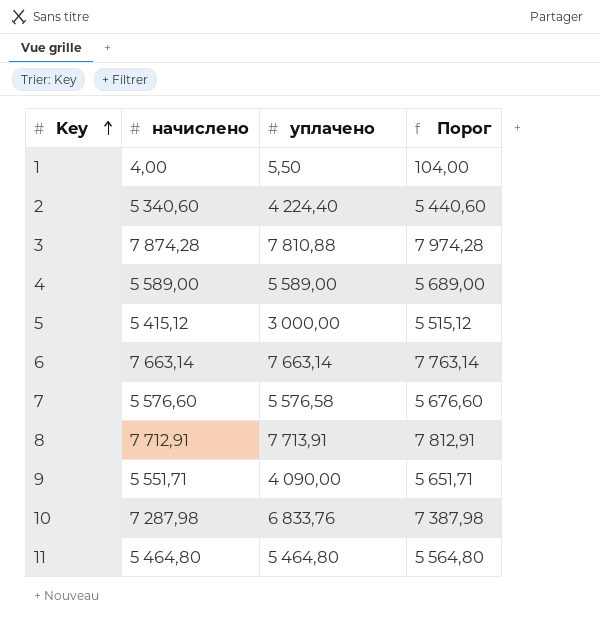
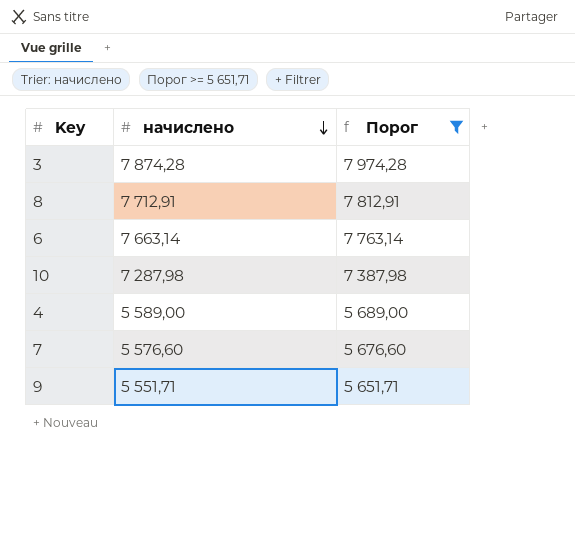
filter: none -> Порог >= 5 651,71
row order: Key ascending -> начислено descending
column уплачено | position: 3 -> none

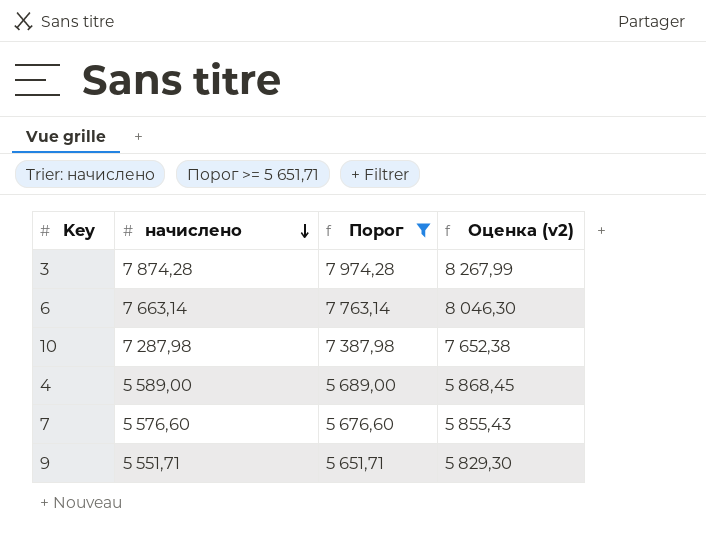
column Оценка (v2) | formula: none -> [начислено] * 1,05
row 8: 7 712,91 | 7 812,91 -> none

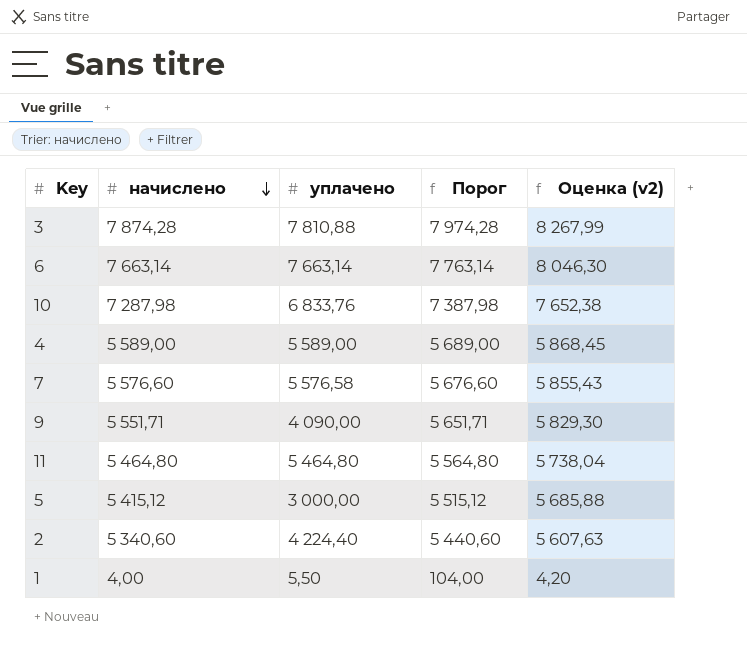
filter: Порог >= 5 651,71 -> none
column уплачено | position: none -> 3

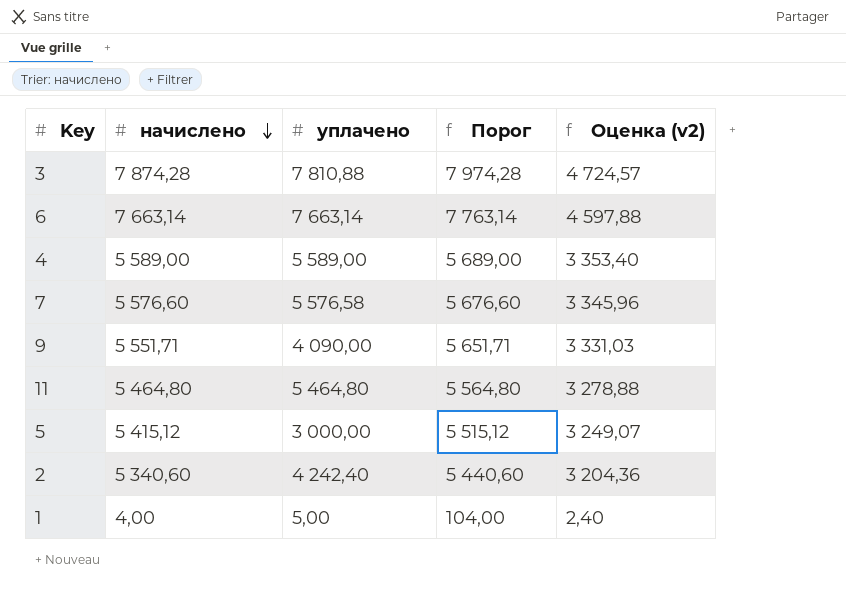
column Оценка (v2) | formula: [начислено] * 1,05 -> [начислено] * 0,6
row 10: 7 287,98 | 6 833,76 | 7 387,98 | 7 652,38 -> none
2 | уплачено: 4 224,40 -> 4 242,40
1 | уплачено: 5,50 -> 5,00

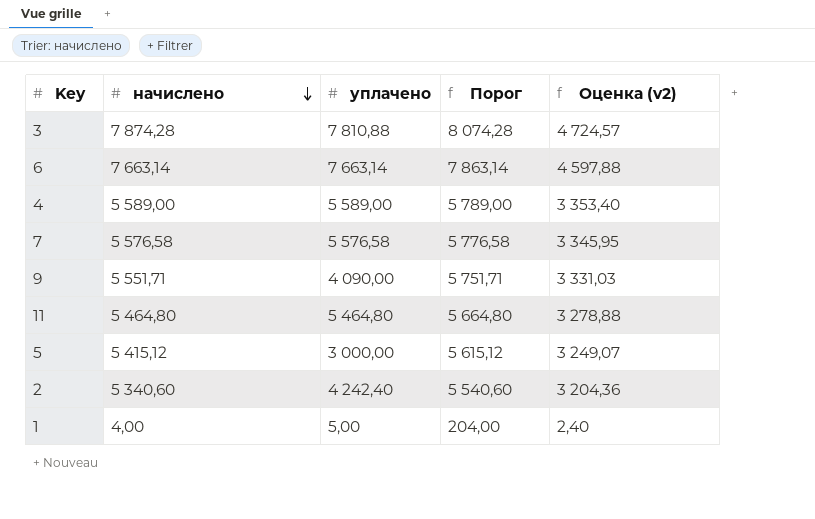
column Порог | formula: [начислено] + 100 -> [начислено] + 200
7 | начислено: 5 576,60 -> 5 576,58
7 | Оценка (v2): 3 345,96 -> 3 345,95

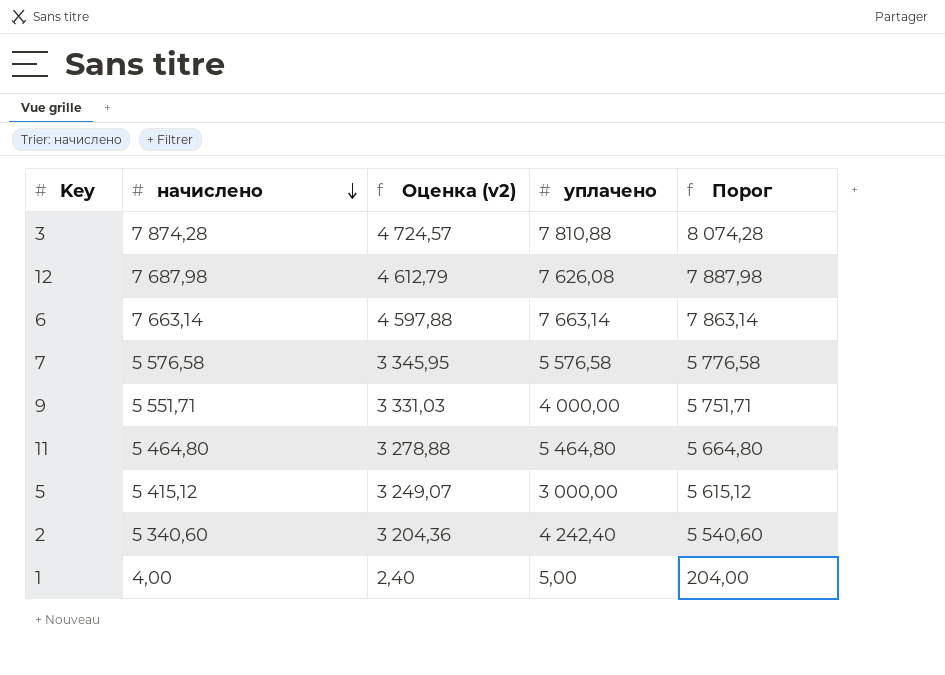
column Оценка (v2) | position: 5 -> 3
row 4: 5 589,00 | 5 589,00 | 5 789,00 | 3 353,40 -> none
row 12: none -> 7 687,98 | 4 612,79 | 7 626,08 | 7 887,98
9 | уплачено: 4 090,00 -> 4 000,00

